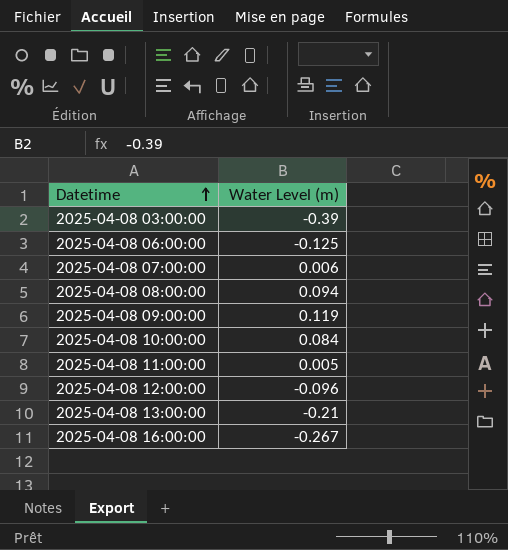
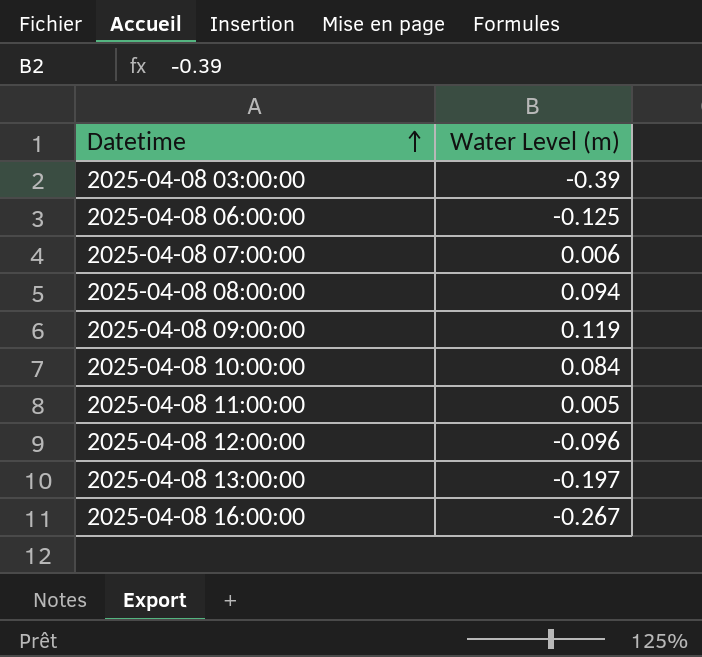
2025-04-08 13:00:00 | Water Level (m): -0.21 -> -0.197

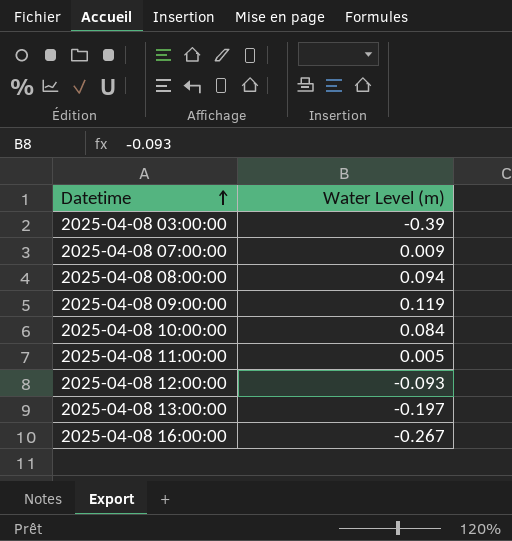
row 2025-04-08 06:00:00: -0.125 -> none
2025-04-08 07:00:00 | Water Level (m): 0.006 -> 0.009
2025-04-08 12:00:00 | Water Level (m): -0.096 -> -0.093

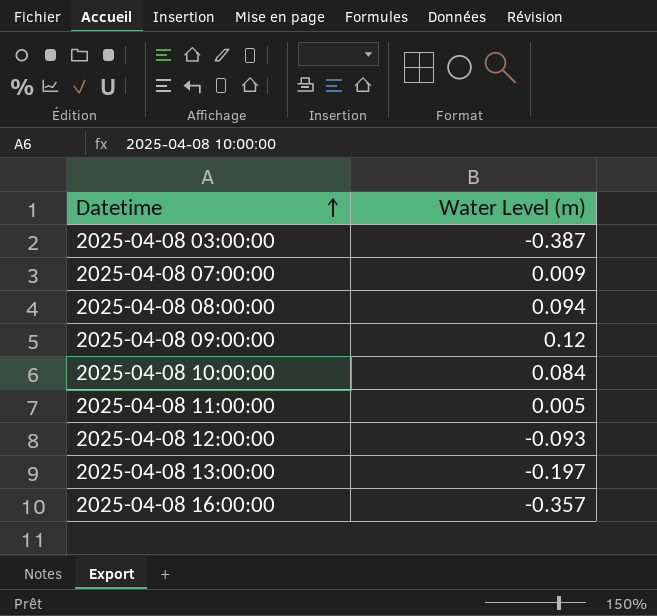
2025-04-08 03:00:00 | Water Level (m): -0.39 -> -0.387
2025-04-08 09:00:00 | Water Level (m): 0.119 -> 0.12
2025-04-08 16:00:00 | Water Level (m): -0.267 -> -0.357

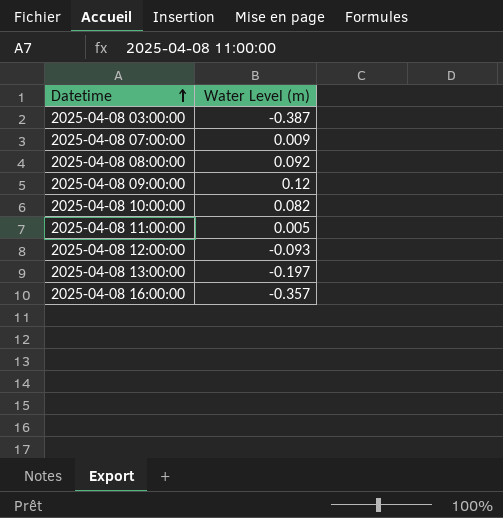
2025-04-08 08:00:00 | Water Level (m): 0.094 -> 0.092
2025-04-08 10:00:00 | Water Level (m): 0.084 -> 0.082

